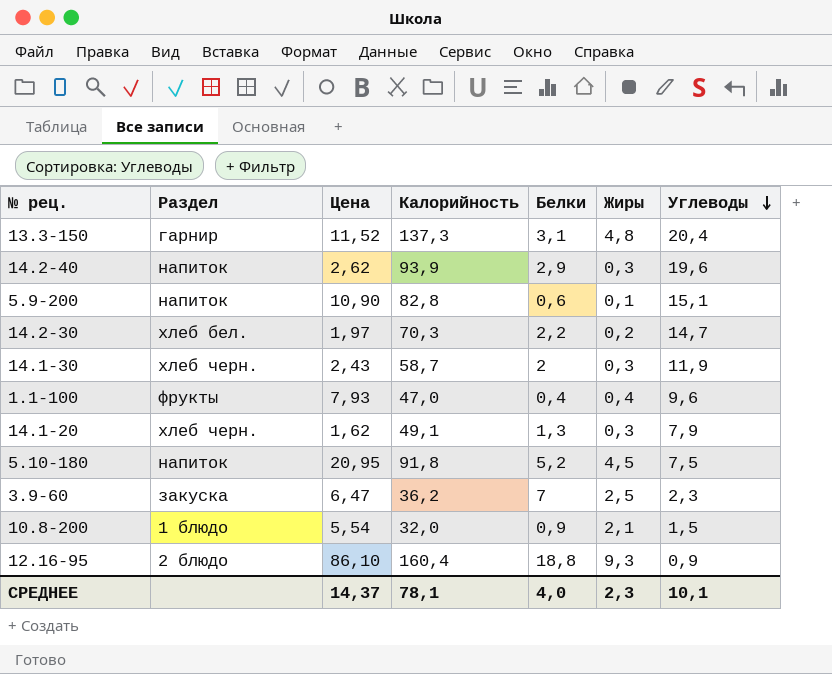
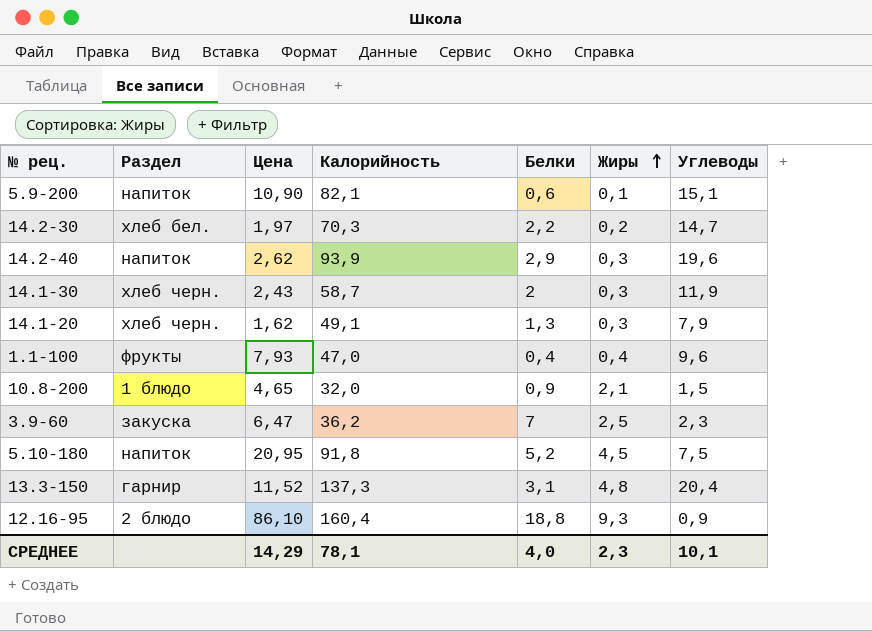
row order: Углеводы descending -> Жиры ascending
5.9-200 | Калорийность: 82,8 -> 82,1
10.8-200 | Цена: 5,54 -> 4,65
СРЕДНЕЕ | Цена: 14,37 -> 14,29

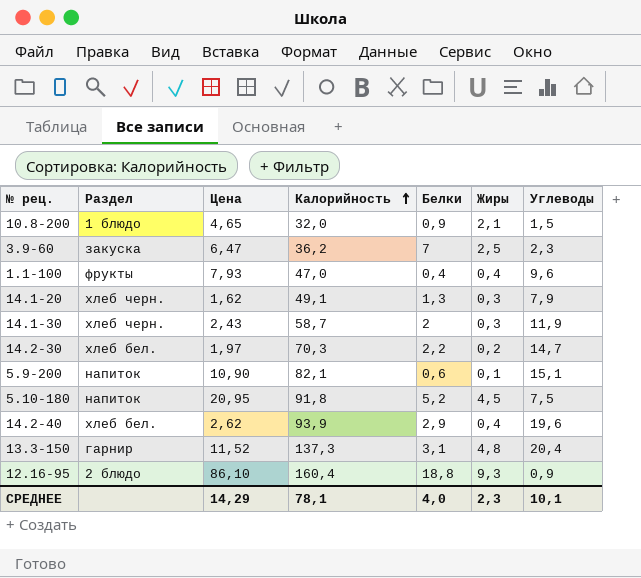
row order: Жиры ascending -> Калорийность ascending
14.2-40 | Раздел: напиток -> хлеб бел.
14.2-40 | Жиры: 0,3 -> 0,4

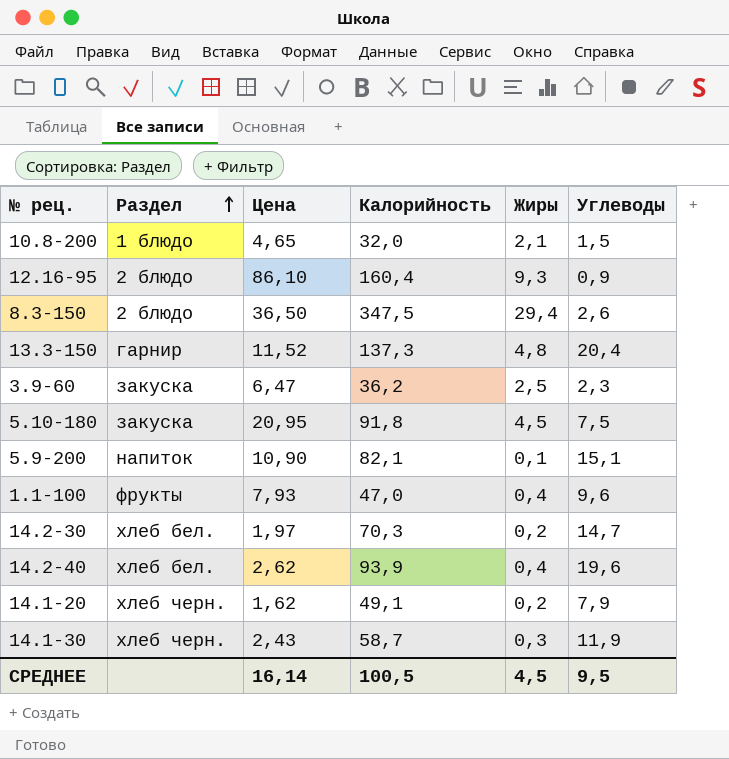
row order: Калорийность ascending -> Раздел ascending
column Белки | position: 5 -> none
row 8.3-150: none -> 2 блюдо | 36,50 | 347,5 | 29,4 | 2,6
5.10-180 | Раздел: напиток -> закуска
14.1-20 | Жиры: 0,3 -> 0,2
СРЕДНЕЕ | Цена: 14,29 -> 16,14
СРЕДНЕЕ | Калорийность: 78,1 -> 100,5
СРЕДНЕЕ | Жиры: 2,3 -> 4,5
СРЕДНЕЕ | Углеводы: 10,1 -> 9,5

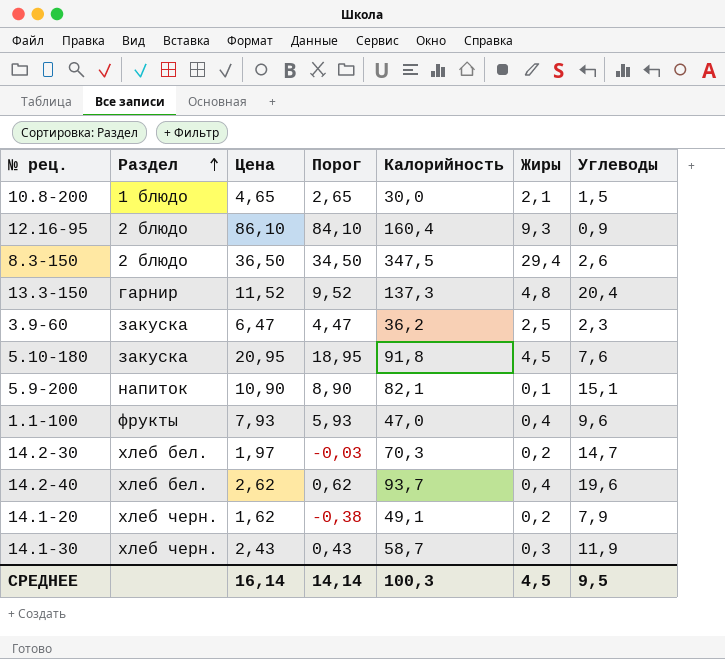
column Порог | formula: none -> [Цена] - 2
10.8-200 | Калорийность: 32,0 -> 30,0
5.10-180 | Углеводы: 7,5 -> 7,6
14.2-40 | Калорийность: 93,9 -> 93,7
СРЕДНЕЕ | Калорийность: 100,5 -> 100,3

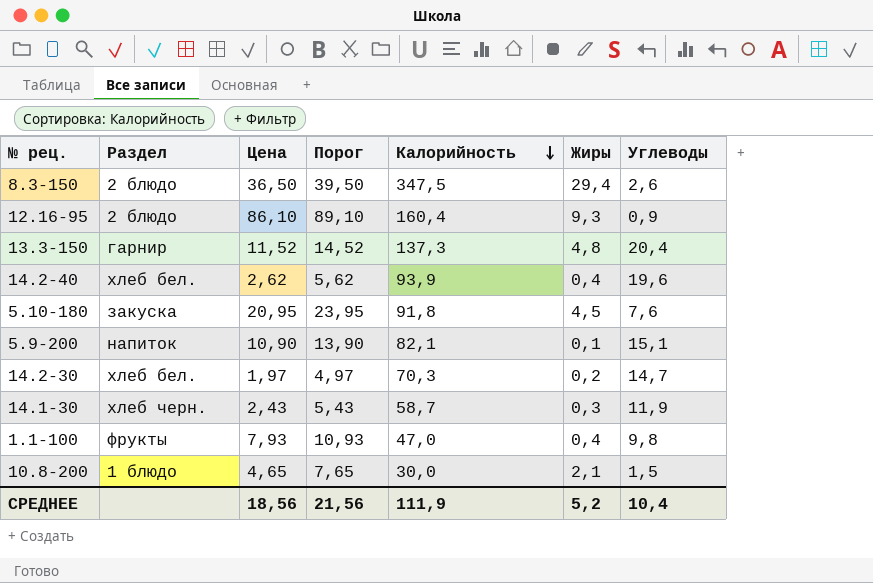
row order: Раздел ascending -> Калорийность descending
column Порог | formula: [Цена] - 2 -> [Цена] + 3
row 3.9-60: закуска | 6,47 | 4,47 | 36,2 | 2,5 | 2,3 -> none
row 14.1-20: хлеб черн. | 1,62 | -0,38 | 49,1 | 0,2 | 7,9 -> none
14.2-40 | Калорийность: 93,7 -> 93,9
1.1-100 | Углеводы: 9,6 -> 9,8
СРЕДНЕЕ | Цена: 16,14 -> 18,56
СРЕДНЕЕ | Порог: 14,14 -> 21,56
СРЕДНЕЕ | Калорийность: 100,3 -> 111,9
СРЕДНЕЕ | Жиры: 4,5 -> 5,2
СРЕДНЕЕ | Углеводы: 9,5 -> 10,4

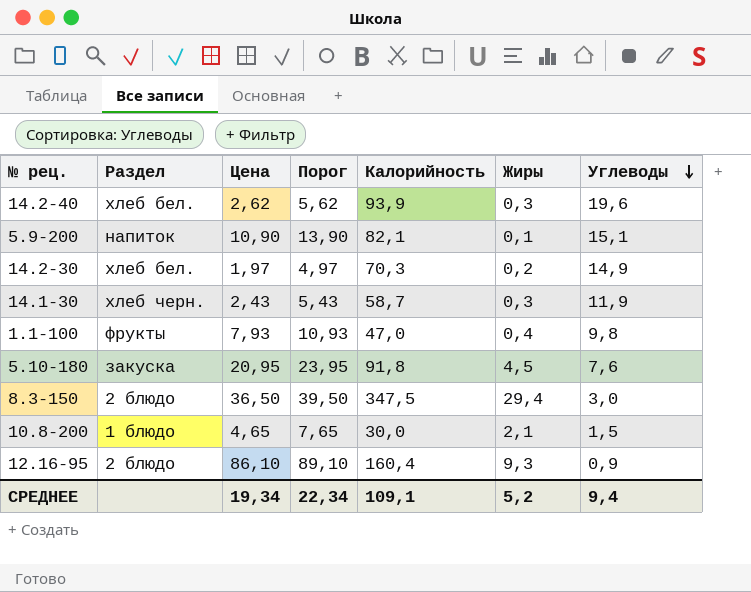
row order: Калорийность descending -> Углеводы descending
row 13.3-150: гарнир | 11,52 | 14,52 | 137,3 | 4,8 | 20,4 -> none
14.2-40 | Жиры: 0,4 -> 0,3
14.2-30 | Углеводы: 14,7 -> 14,9
8.3-150 | Углеводы: 2,6 -> 3,0
СРЕДНЕЕ | Цена: 18,56 -> 19,34
СРЕДНЕЕ | Порог: 21,56 -> 22,34
СРЕДНЕЕ | Калорийность: 111,9 -> 109,1
СРЕДНЕЕ | Углеводы: 10,4 -> 9,4

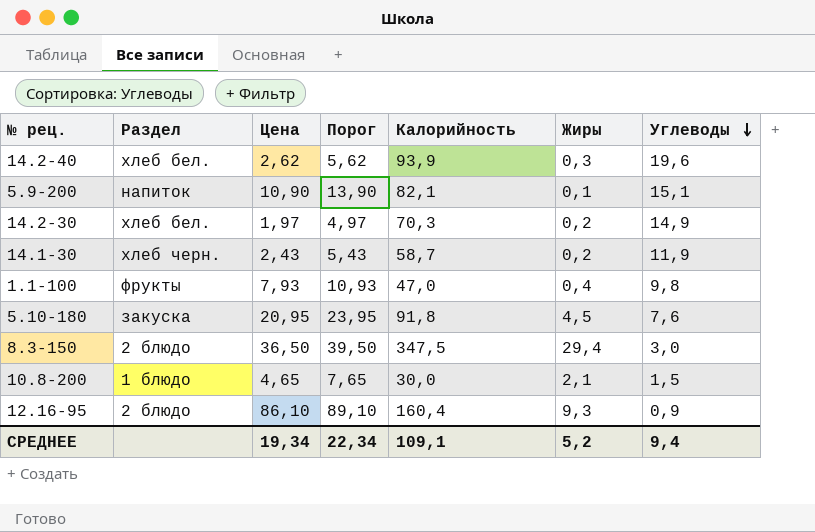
14.1-30 | Жиры: 0,3 -> 0,2

